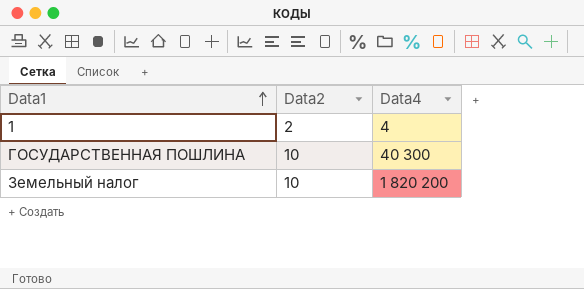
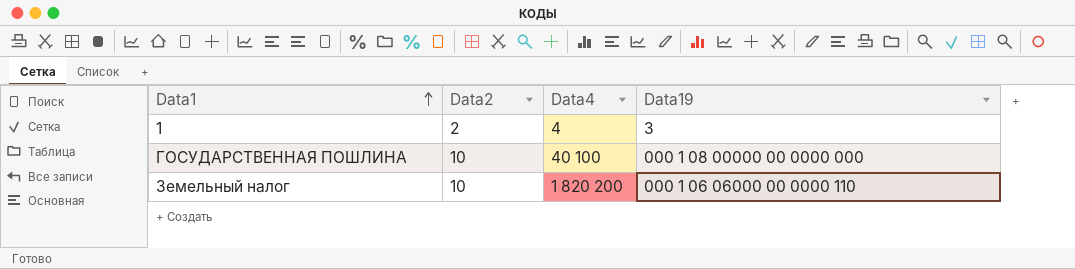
column Data19 | position: none -> 4
ГОСУДАРСТВЕННАЯ ПОШЛИНА | Data4: 40 300 -> 40 100

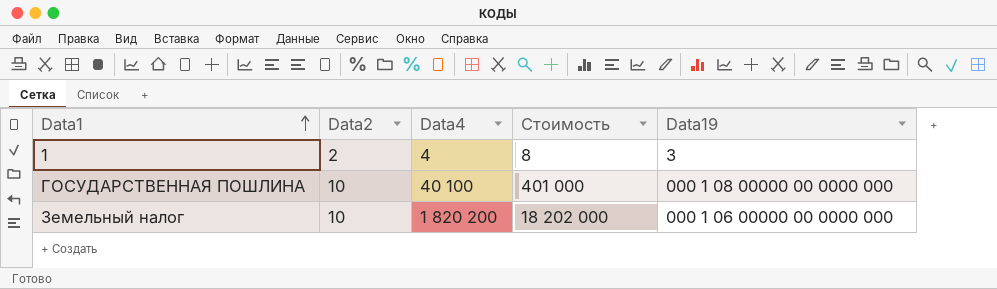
column Стоимость | formula: none -> [Data2] * [Data4]
Земельный налог | Data19: 000 1 06 06000 00 0000 110 -> 000 1 06 00000 00 0000 000

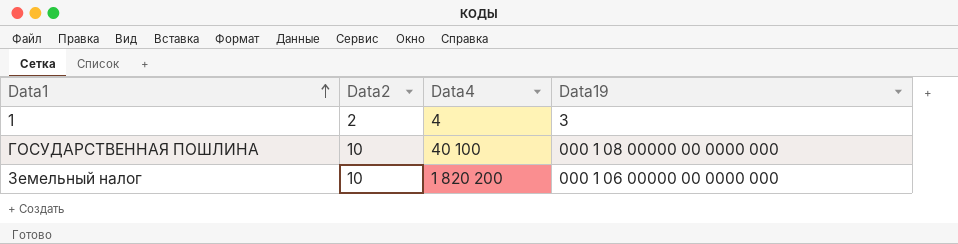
column Стоимость | formula: [Data2] * [Data4] -> none

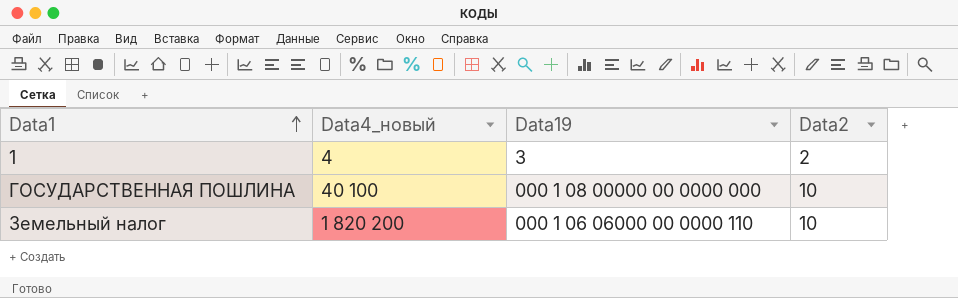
column name: Data4 -> Data4_новый
column Data2 | position: 2 -> 4
Земельный налог | Data19: 000 1 06 00000 00 0000 000 -> 000 1 06 06000 00 0000 110

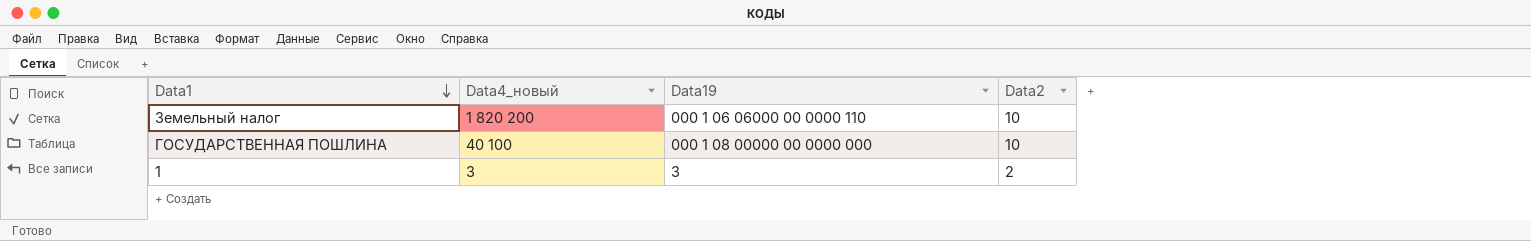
row order: Data1 ascending -> Data1 descending
1 | Data4_новый: 4 -> 3

